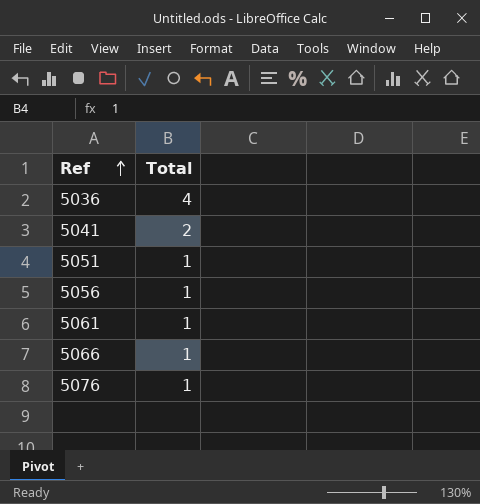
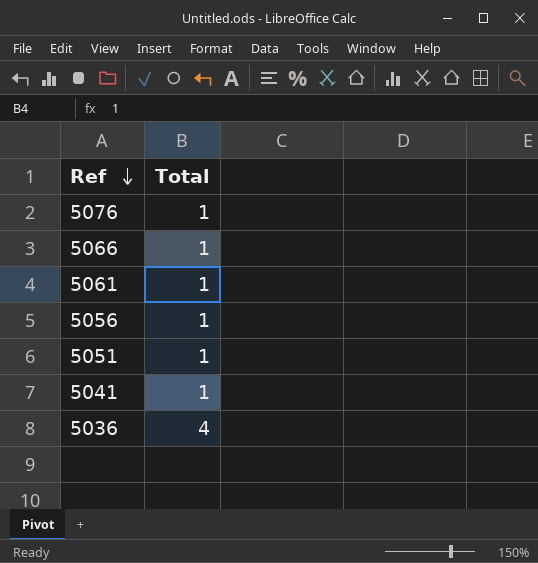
row order: Ref ascending -> Ref descending
5041 | Total: 2 -> 1

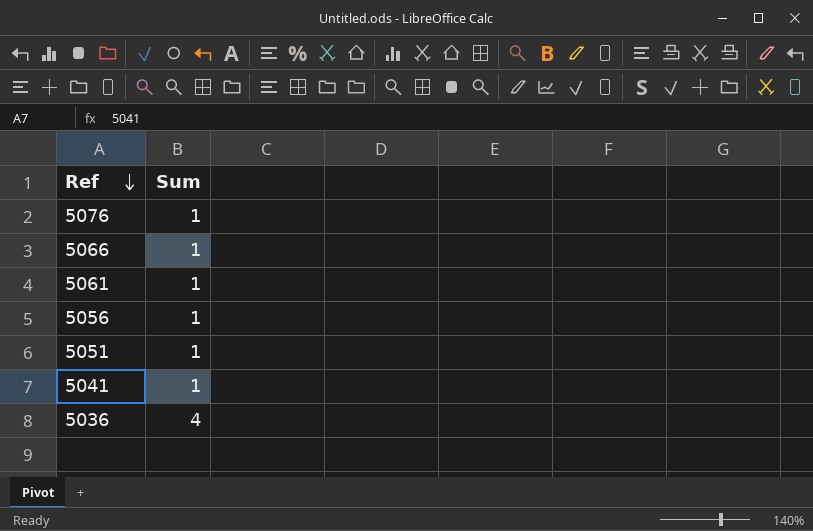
column name: Total -> Sum

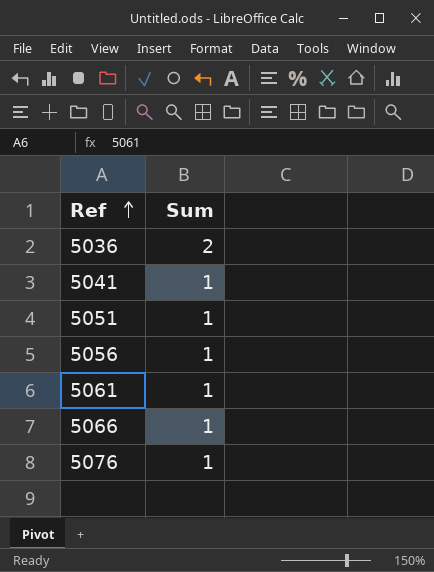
row order: Ref descending -> Ref ascending
5036 | Sum: 4 -> 2

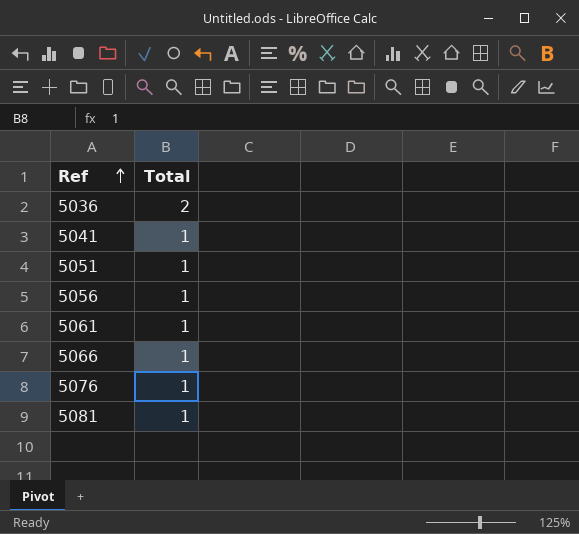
column name: Sum -> Total
row 5081: none -> 1

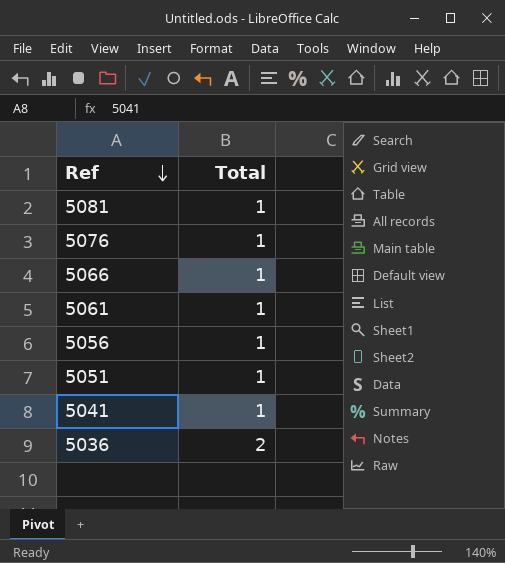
row order: Ref ascending -> Ref descending

